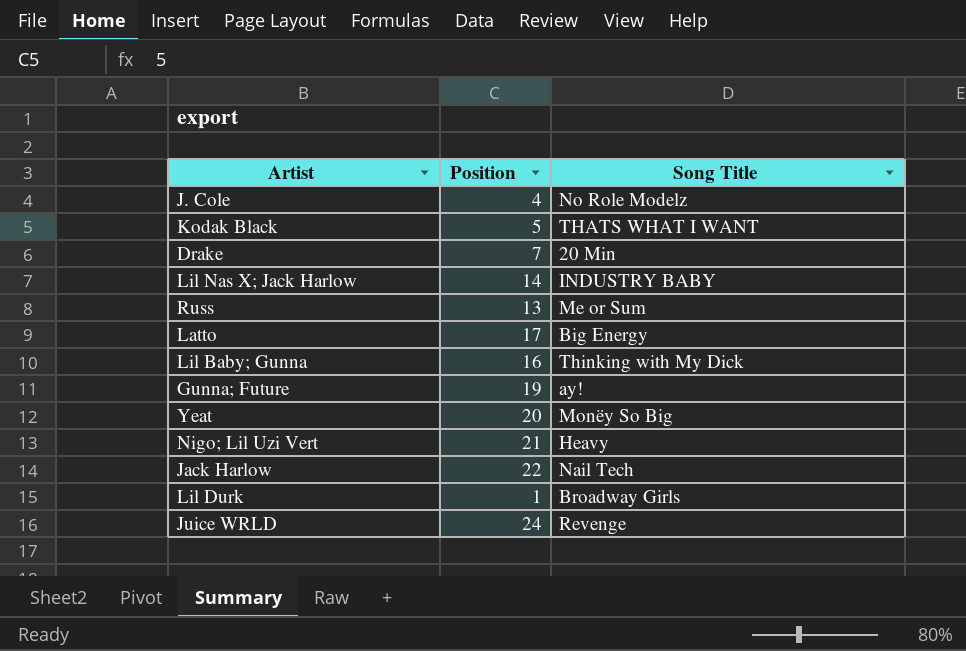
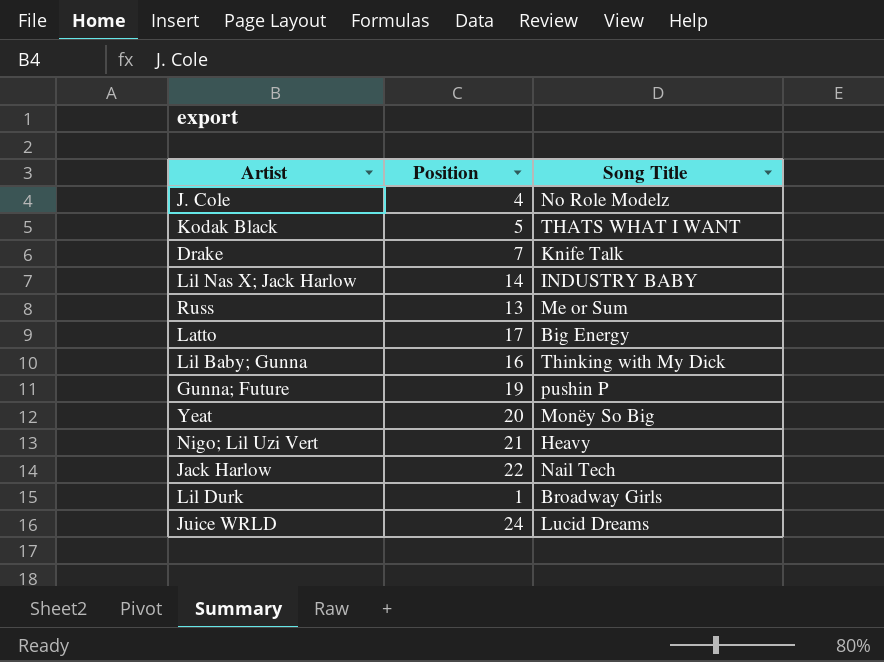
Drake | Song Title: 20 Min -> Knife Talk
Gunna; Future | Song Title: ay! -> pushin P
Juice WRLD | Song Title: Revenge -> Lucid Dreams

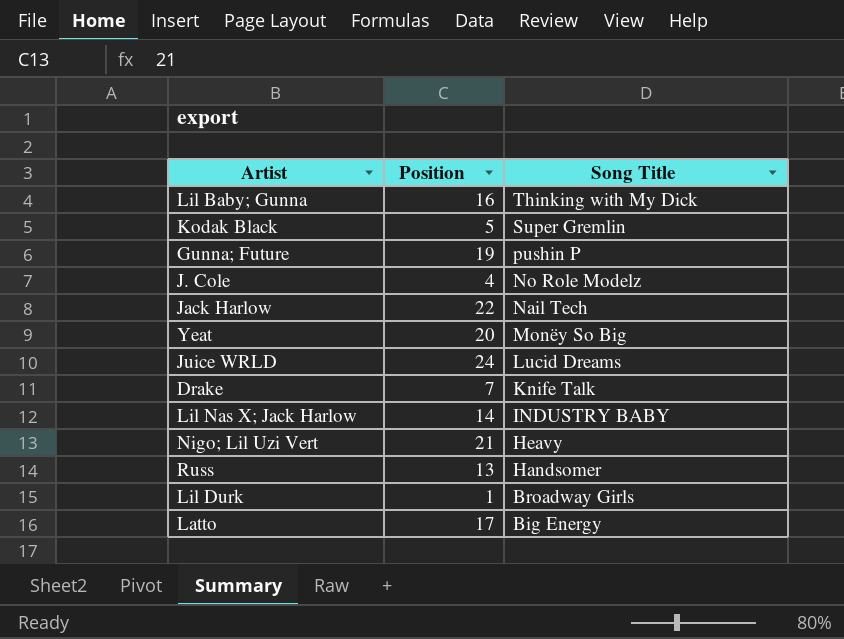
row order: none -> Song Title descending
Kodak Black | Song Title: THATS WHAT I WANT -> Super Gremlin
Russ | Song Title: Me or Sum -> Handsomer

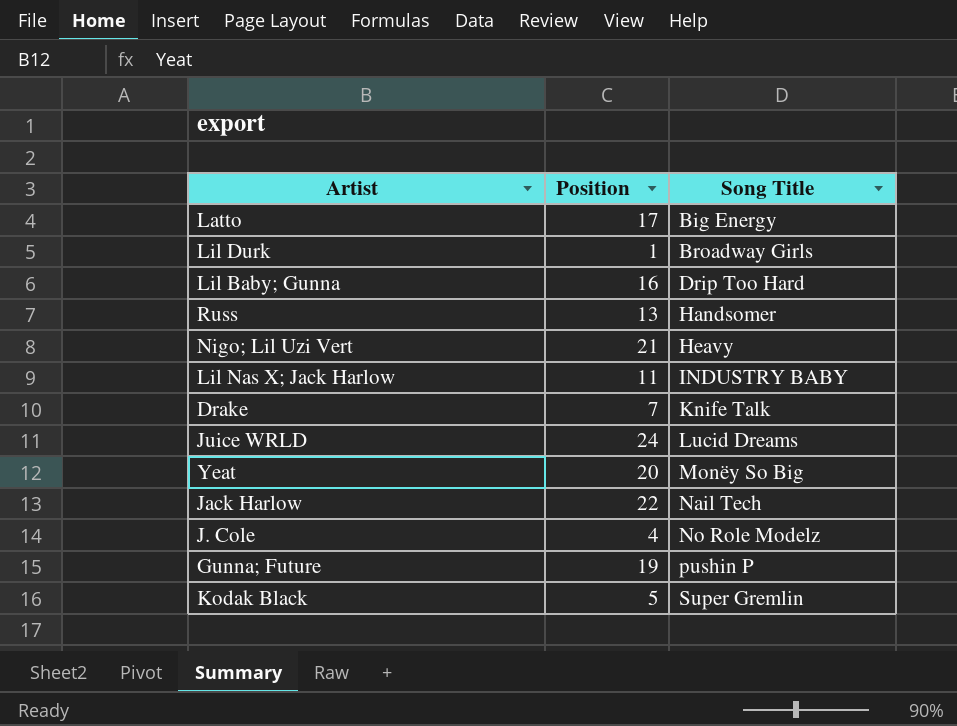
row order: Song Title descending -> Song Title ascending
Lil Baby; Gunna | Song Title: Thinking with My Dick -> Drip Too Hard
Lil Nas X; Jack Harlow | Position: 14 -> 11

